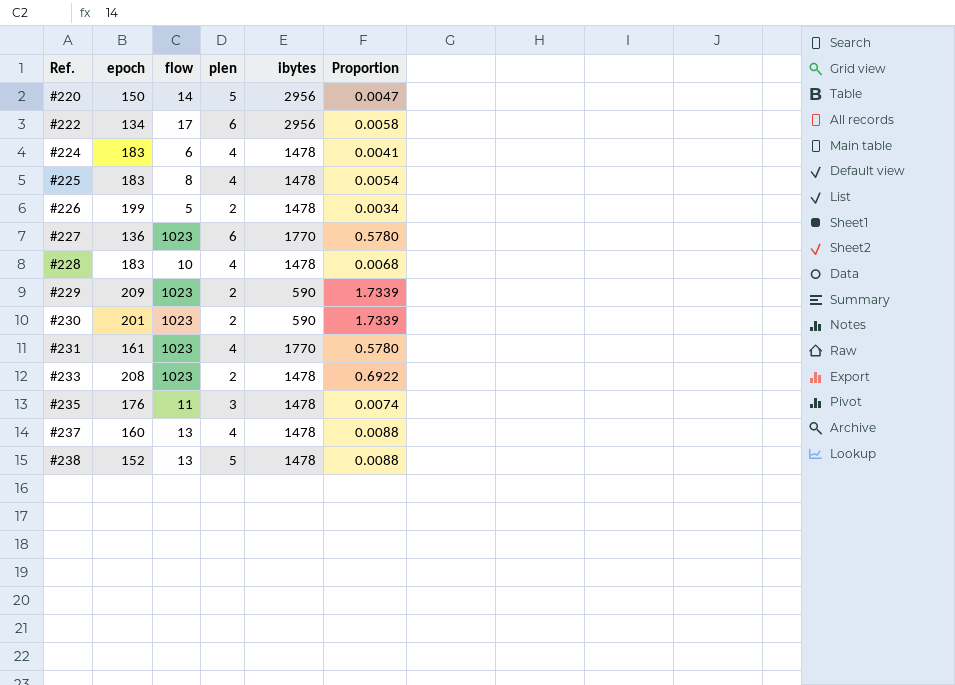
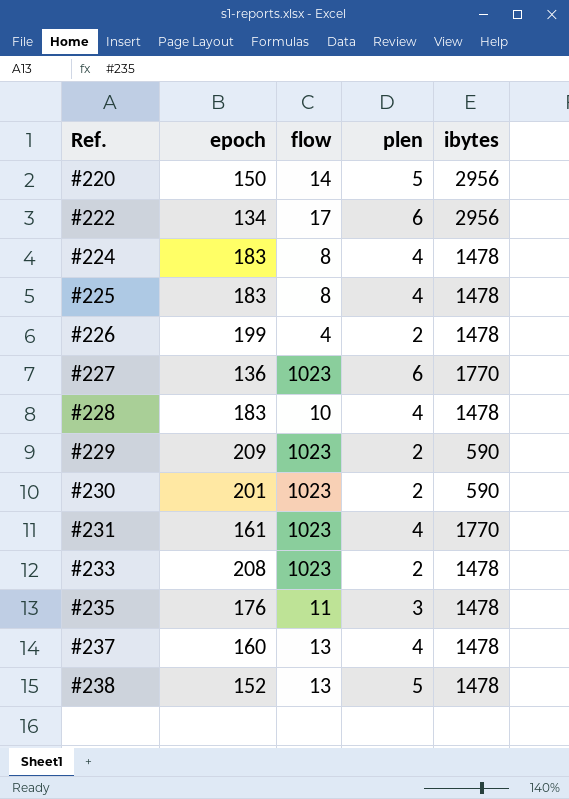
column Proportion | formula: [flow] / [ibytes] -> none
#224 | flow: 6 -> 8
#226 | flow: 5 -> 4

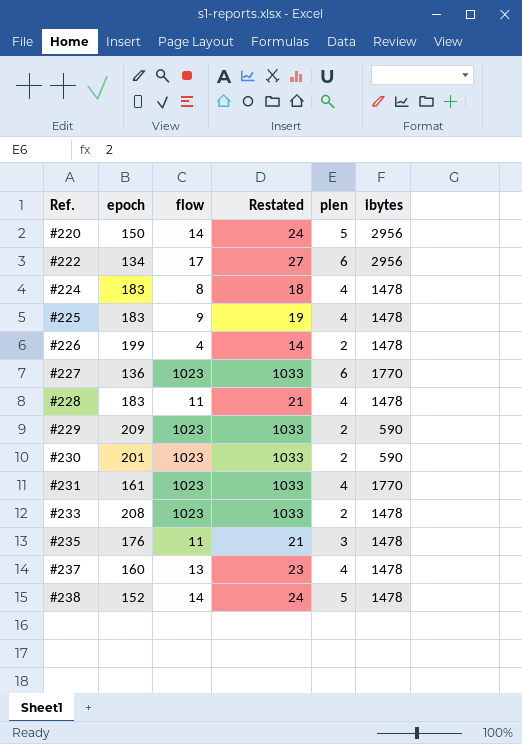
column Restated | formula: none -> [flow] + 10
#225 | flow: 8 -> 9
#228 | flow: 10 -> 11
#238 | flow: 13 -> 14

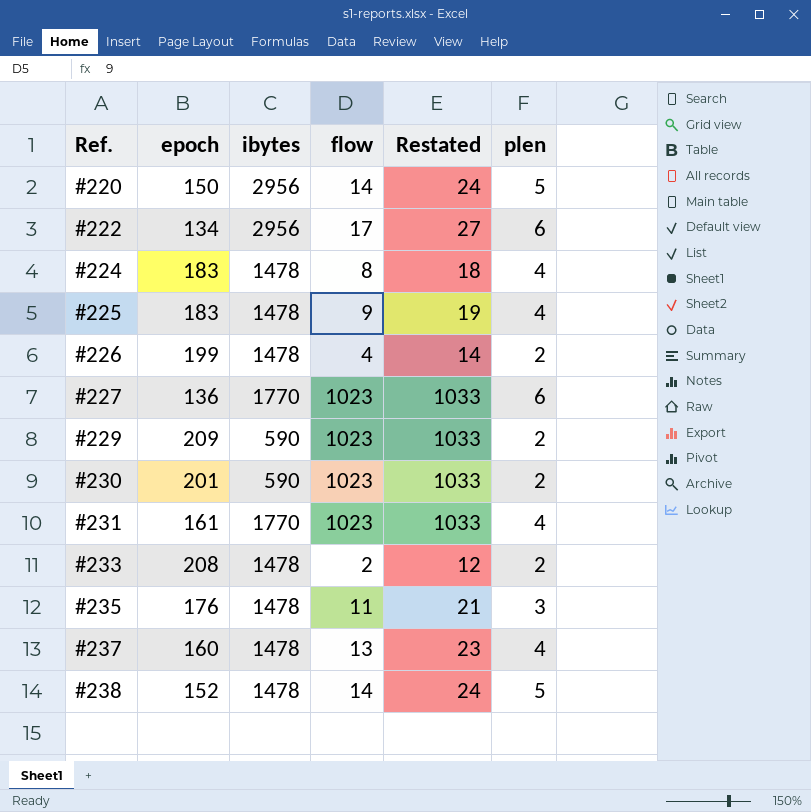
column ibytes | position: 6 -> 3
row #228: 183 | 11 | 21 | 4 | 1478 -> none
#233 | flow: 1023 -> 2
#233 | Restated: 1033 -> 12

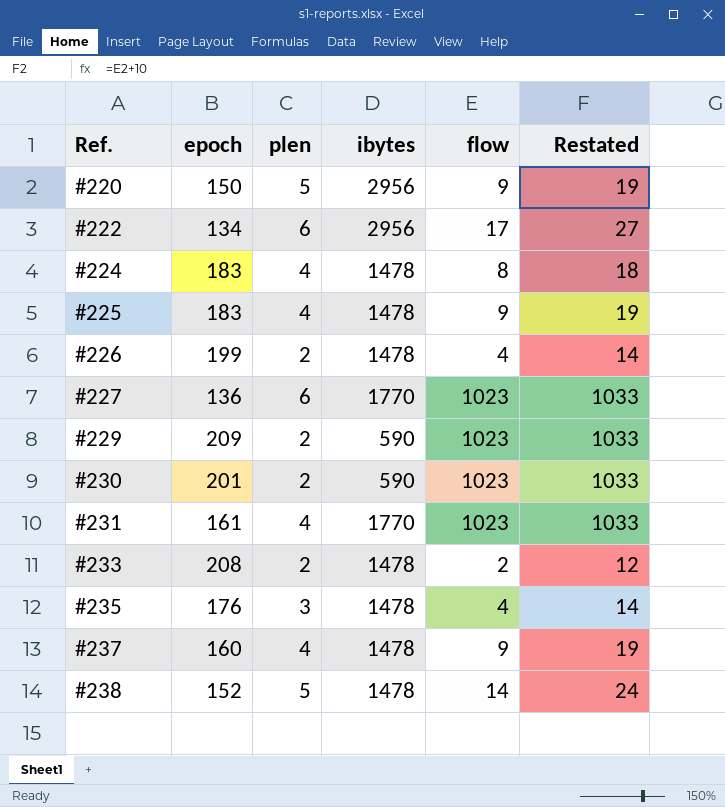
column plen | position: 6 -> 3
#220 | flow: 14 -> 9
#220 | Restated: 24 -> 19
#235 | flow: 11 -> 4
#235 | Restated: 21 -> 14
#237 | flow: 13 -> 9
#237 | Restated: 23 -> 19

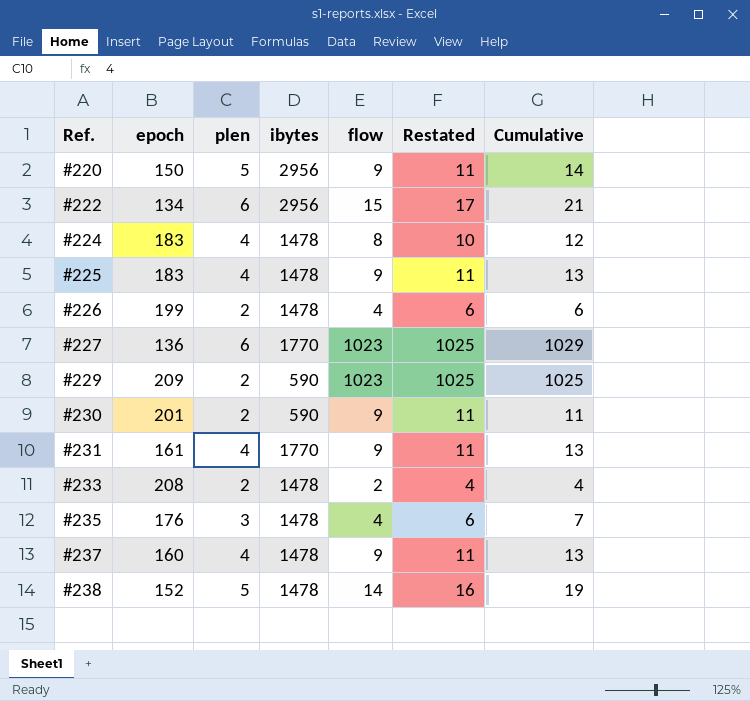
column Restated | formula: [flow] + 10 -> [flow] + 2
column Cumulative | formula: none -> [plen] + [flow]
#222 | flow: 17 -> 15
#230 | flow: 1023 -> 9
#231 | flow: 1023 -> 9

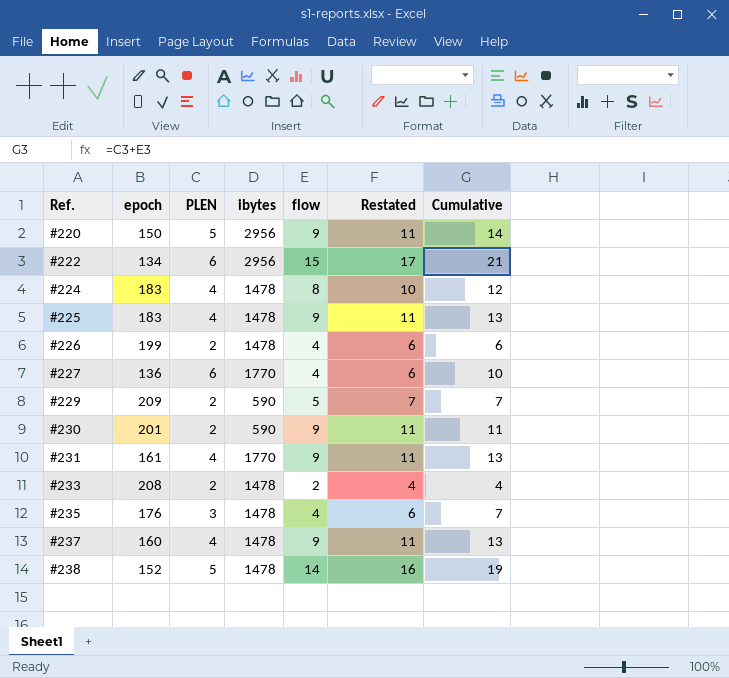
column name: plen -> PLEN
#227 | flow: 1023 -> 4
#227 | Restated: 1025 -> 6
#227 | Cumulative: 1029 -> 10
#229 | flow: 1023 -> 5
#229 | Restated: 1025 -> 7
#229 | Cumulative: 1025 -> 7

